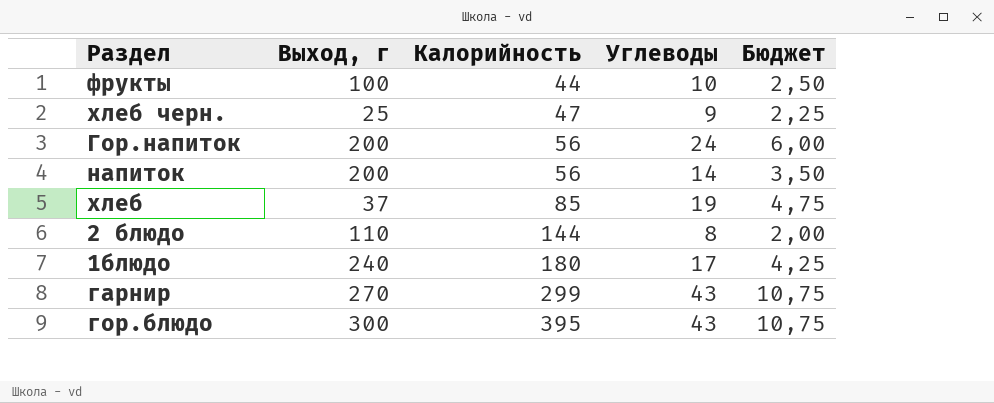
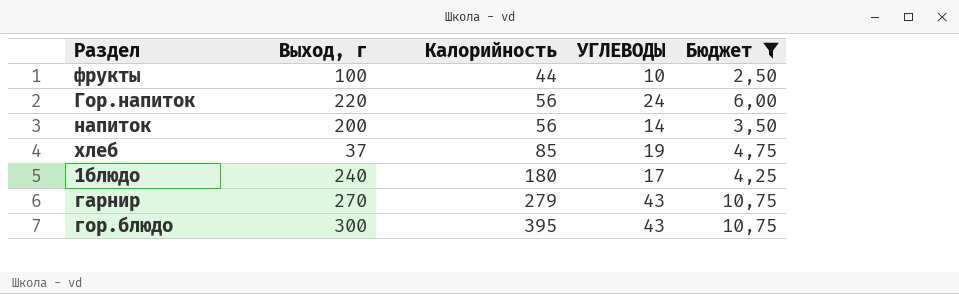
filter: none -> Бюджет >= 2,50
column name: Углеводы -> УГЛЕВОДЫ
Гор.напиток | Выход, г: 200 -> 220
гарнир | Калорийность: 299 -> 279

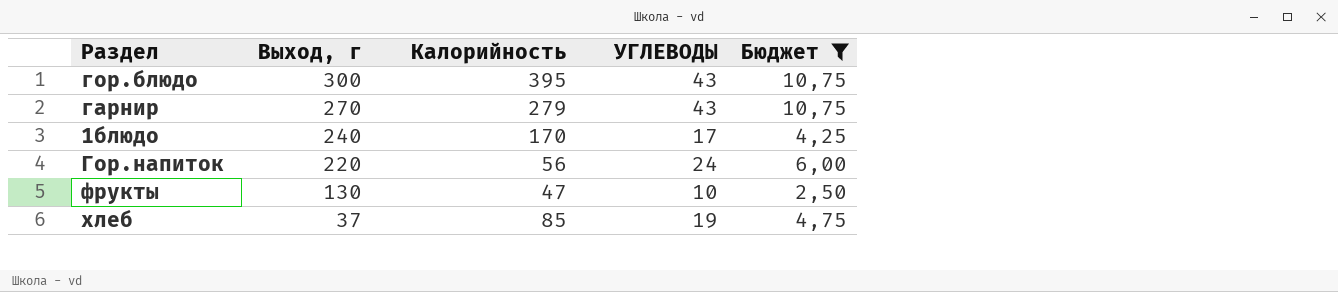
row order: Калорийность ascending -> Выход, г descending
row напиток: 200 | 56 | 14 | 3,50 -> none
1блюдо | Калорийность: 180 -> 170
фрукты | Выход, г: 100 -> 130
фрукты | Калорийность: 44 -> 47

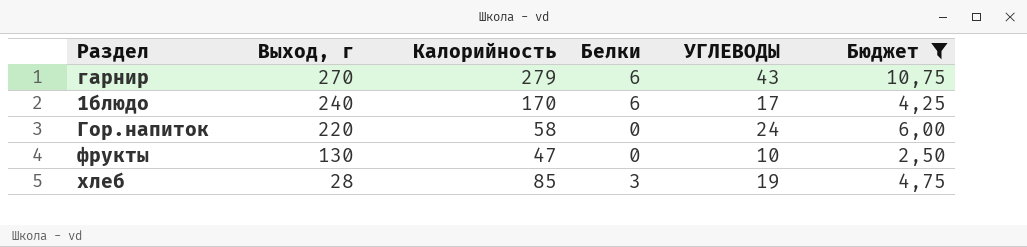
column Белки | position: none -> 4
row гор.блюдо: 300 | 395 | 43 | 10,75 -> none
Гор.напиток | Калорийность: 56 -> 58
хлеб | Выход, г: 37 -> 28

